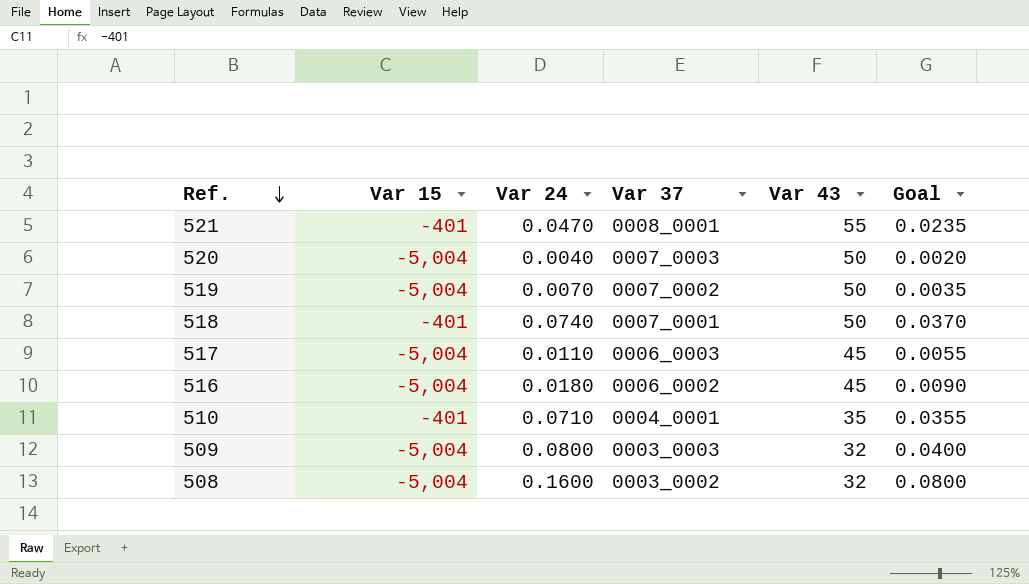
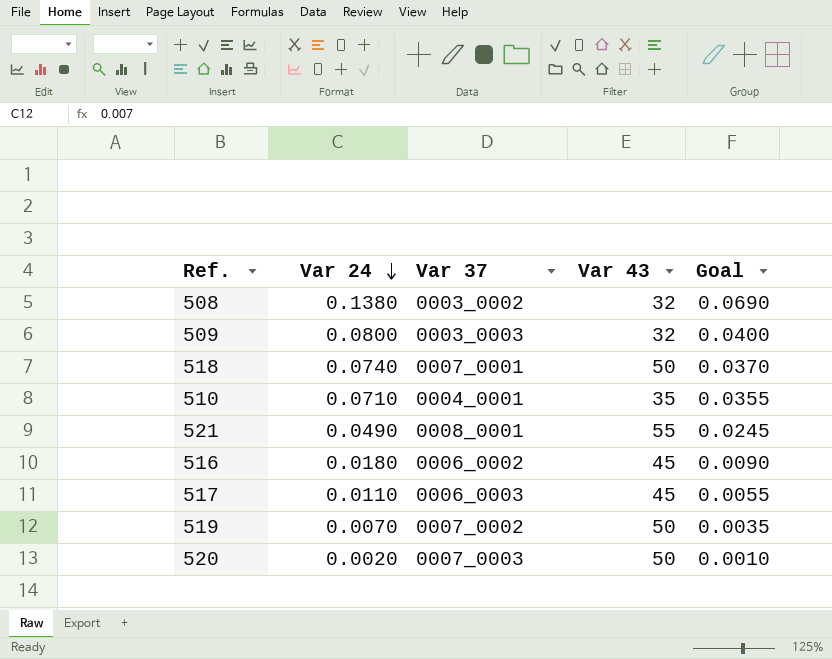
row order: Ref. descending -> Var 24 descending
column Var 15 | position: 2 -> none
508 | Var 24: 0.1600 -> 0.1380
508 | Goal: 0.0800 -> 0.0690
521 | Var 24: 0.0470 -> 0.0490
521 | Goal: 0.0235 -> 0.0245
520 | Var 24: 0.0040 -> 0.0020
520 | Goal: 0.0020 -> 0.0010

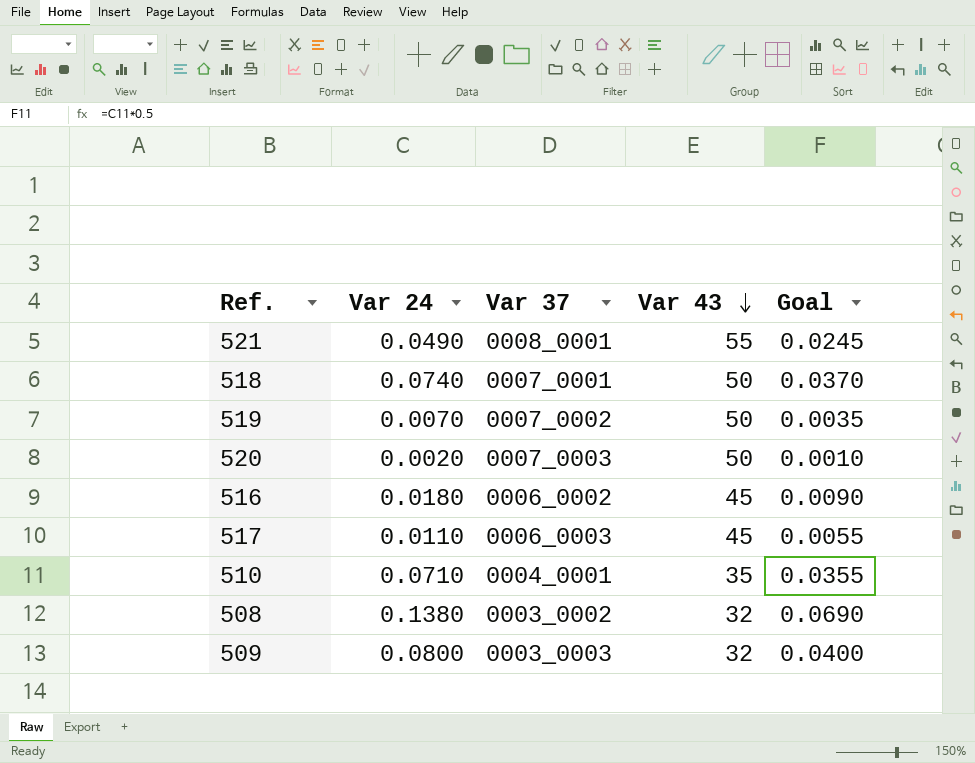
row order: Var 24 descending -> Var 43 descending

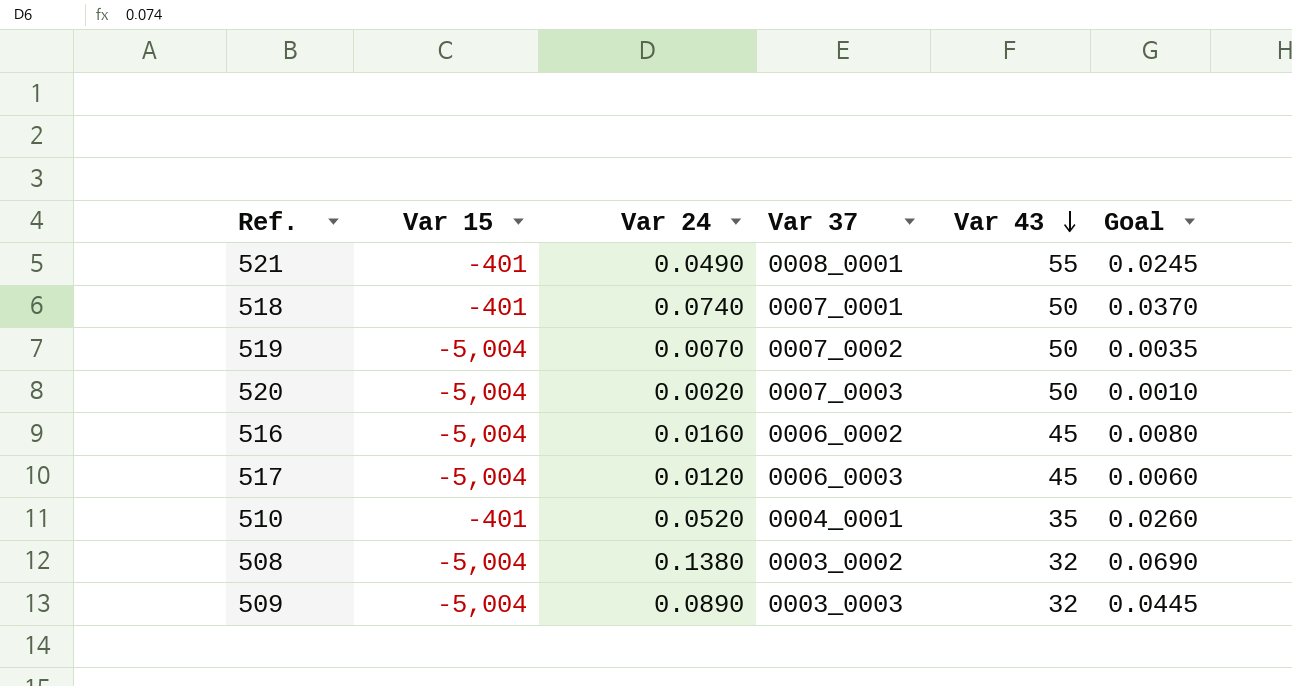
column Var 15 | position: none -> 2
516 | Var 24: 0.0180 -> 0.0160
516 | Goal: 0.0090 -> 0.0080
517 | Var 24: 0.0110 -> 0.0120
517 | Goal: 0.0055 -> 0.0060
510 | Var 24: 0.0710 -> 0.0520
510 | Goal: 0.0355 -> 0.0260
509 | Var 24: 0.0800 -> 0.0890
509 | Goal: 0.0400 -> 0.0445

